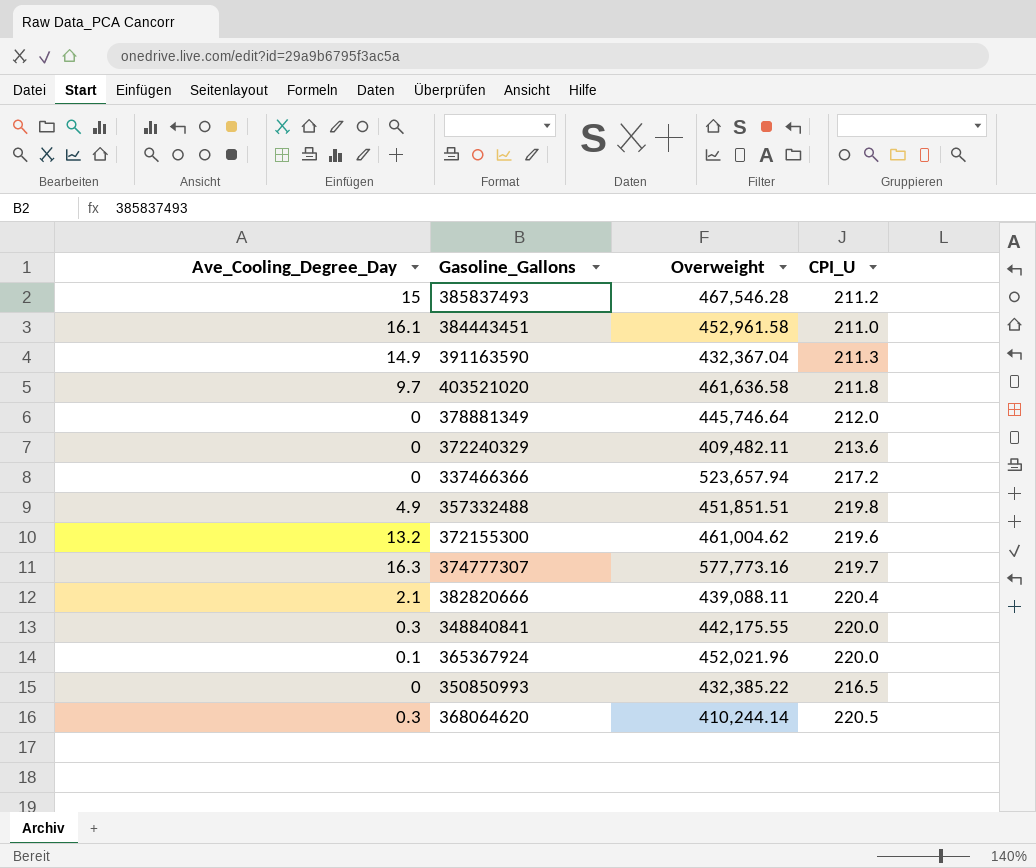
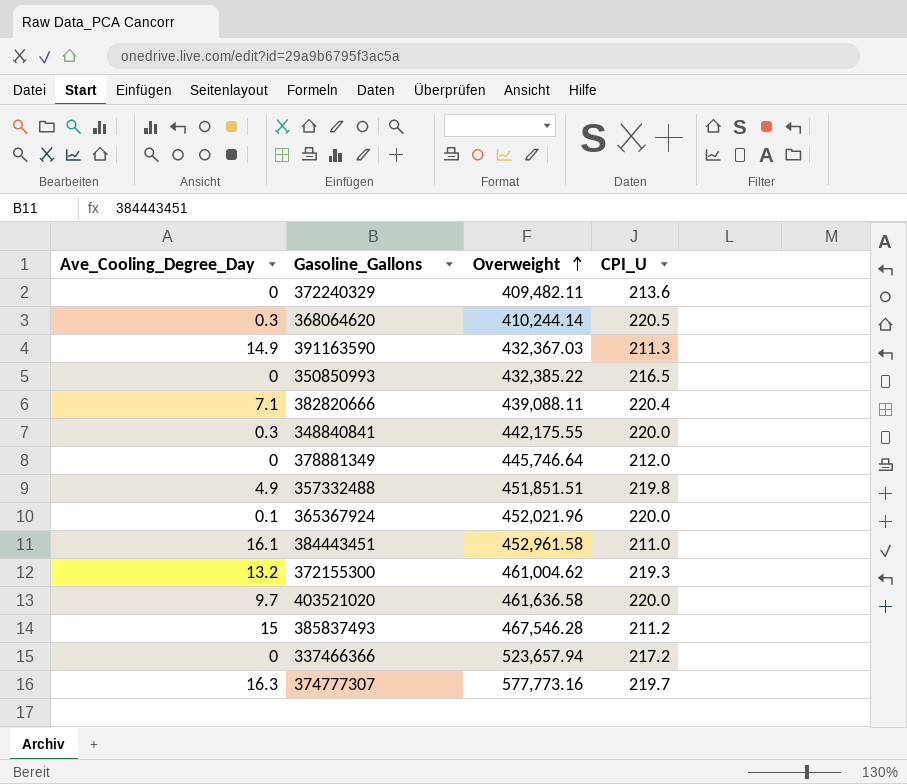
row order: none -> Overweight ascending
391163590 | Overweight: 432,367.04 -> 432,367.03
382820666 | Ave_Cooling_Degree_Day: 2.1 -> 7.1
372155300 | CPI_U: 219.6 -> 219.3
403521020 | CPI_U: 211.8 -> 220.0

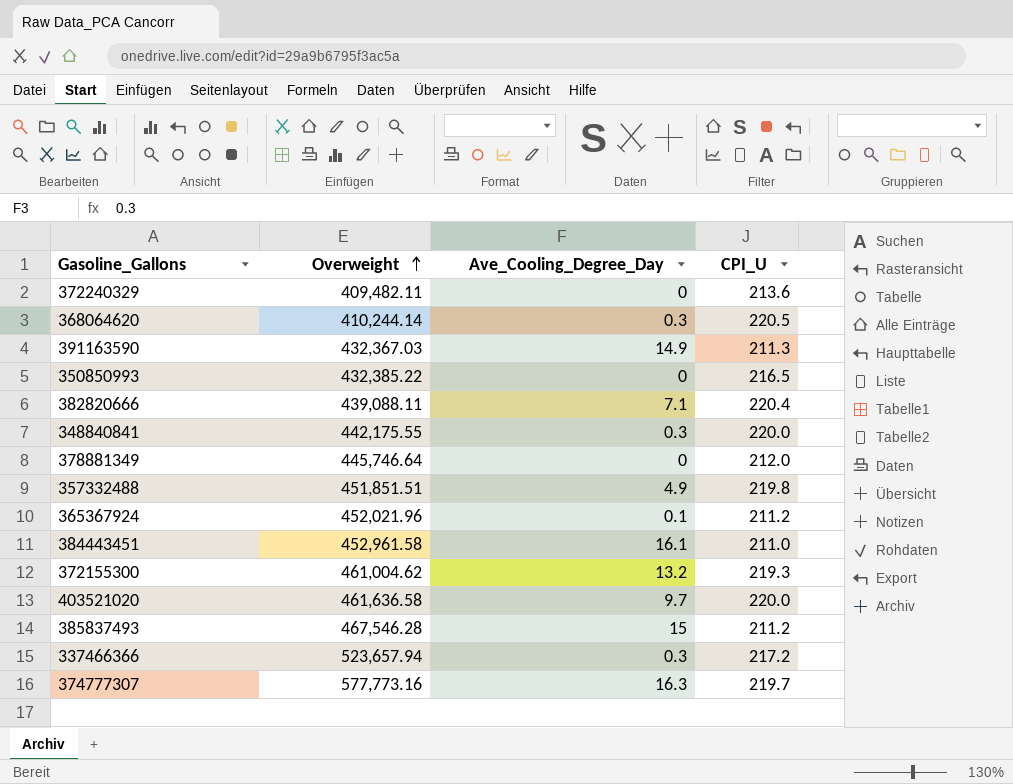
column Ave_Cooling_Degree_Day | position: 1 -> 3
365367924 | CPI_U: 220.0 -> 211.2
337466366 | Ave_Cooling_Degree_Day: 0 -> 0.3

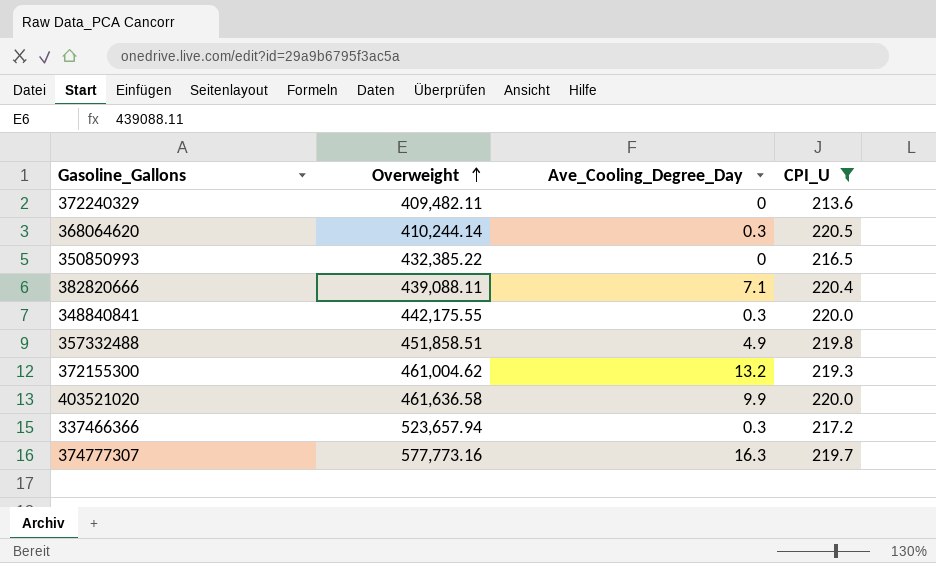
filter: none -> CPI_U >= 213.6
357332488 | Overweight: 451,851.51 -> 451,858.51
403521020 | Ave_Cooling_Degree_Day: 9.7 -> 9.9

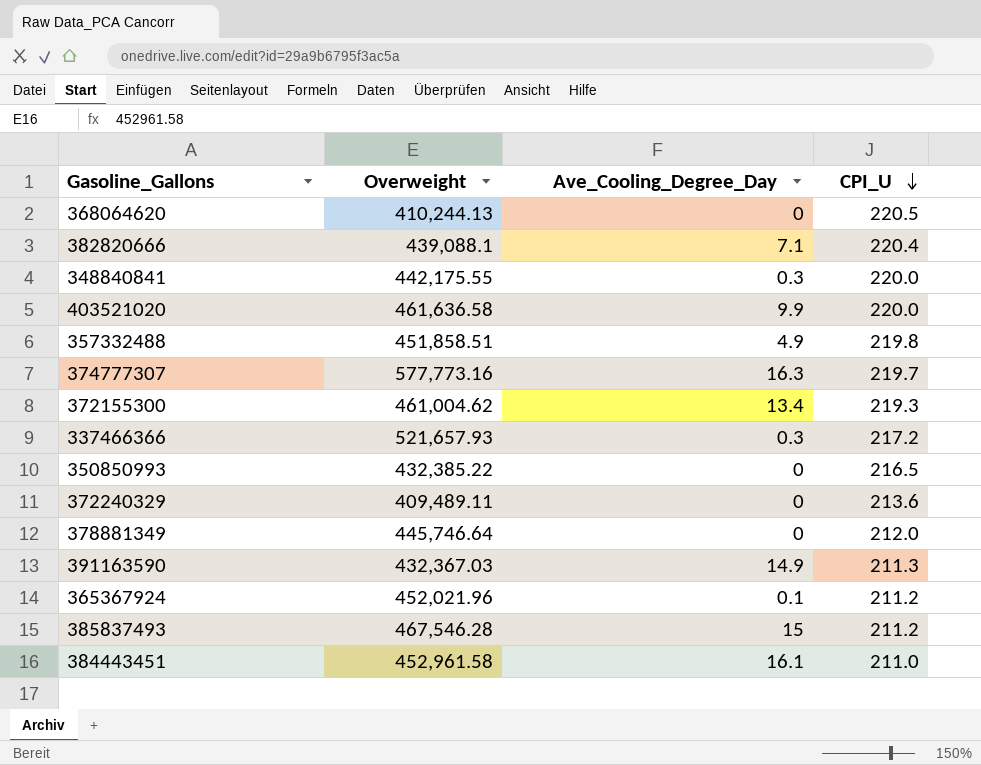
filter: CPI_U >= 213.6 -> none
row order: Overweight ascending -> CPI_U descending
368064620 | Overweight: 410,244.14 -> 410,244.13
368064620 | Ave_Cooling_Degree_Day: 0.3 -> 0
382820666 | Overweight: 439,088.11 -> 439,088.1
372155300 | Ave_Cooling_Degree_Day: 13.2 -> 13.4
337466366 | Overweight: 523,657.94 -> 521,657.93
372240329 | Overweight: 409,482.11 -> 409,489.11

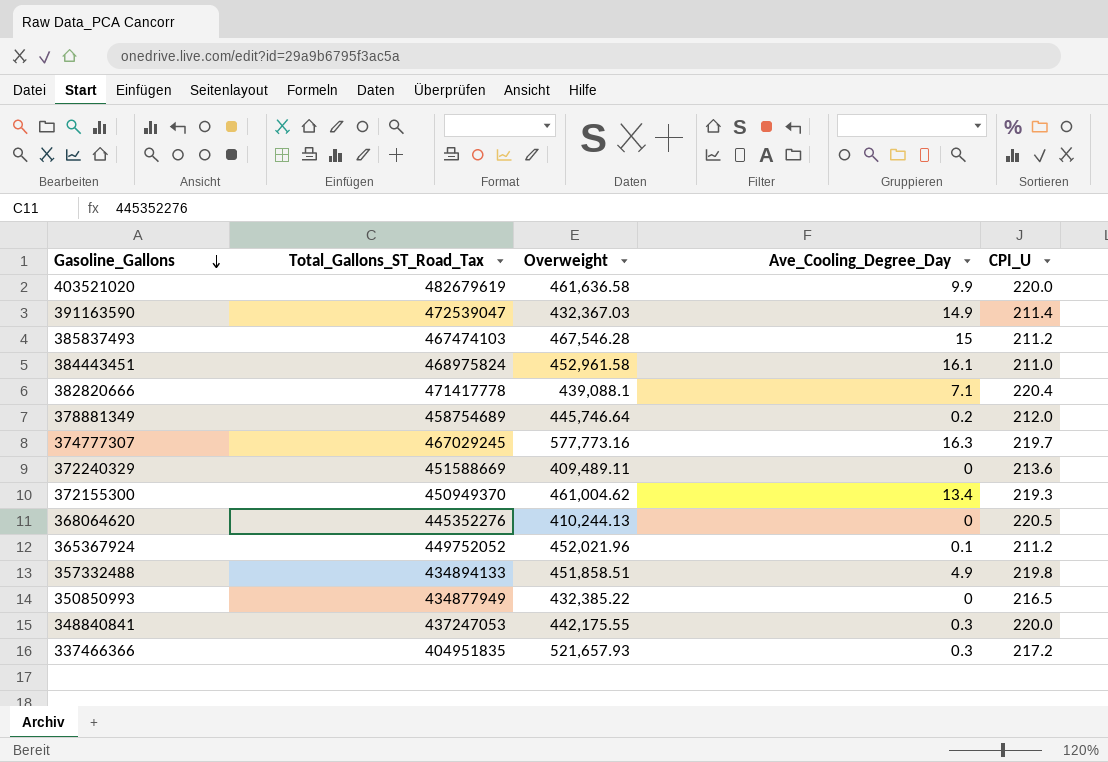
row order: CPI_U descending -> Gasoline_Gallons descending
column Total_Gallons_ST_Road_Tax | position: none -> 2
391163590 | CPI_U: 211.3 -> 211.4
378881349 | Ave_Cooling_Degree_Day: 0 -> 0.2

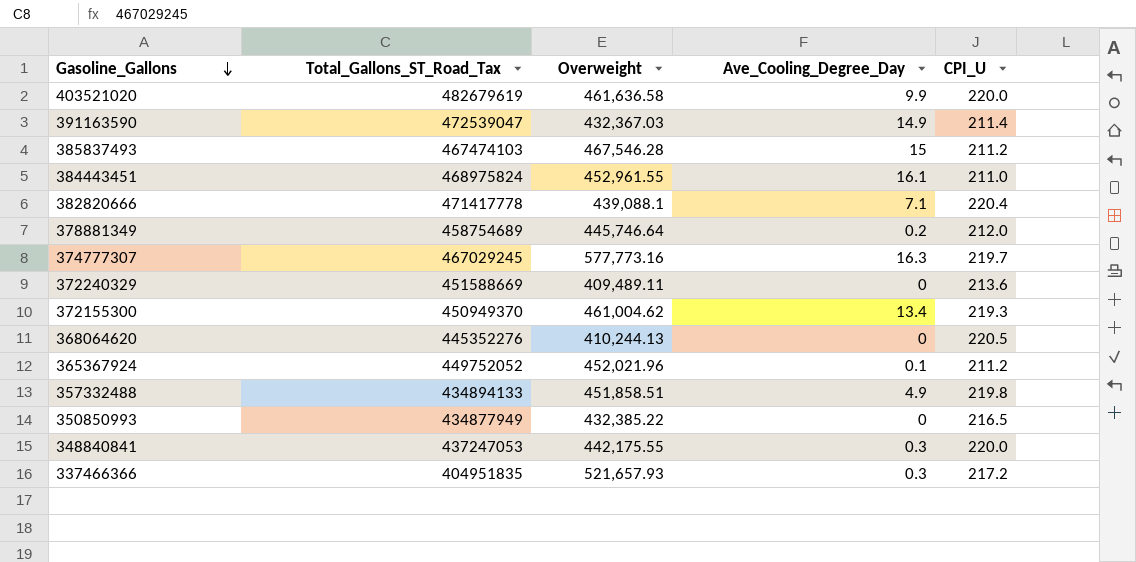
384443451 | Overweight: 452,961.58 -> 452,961.55

